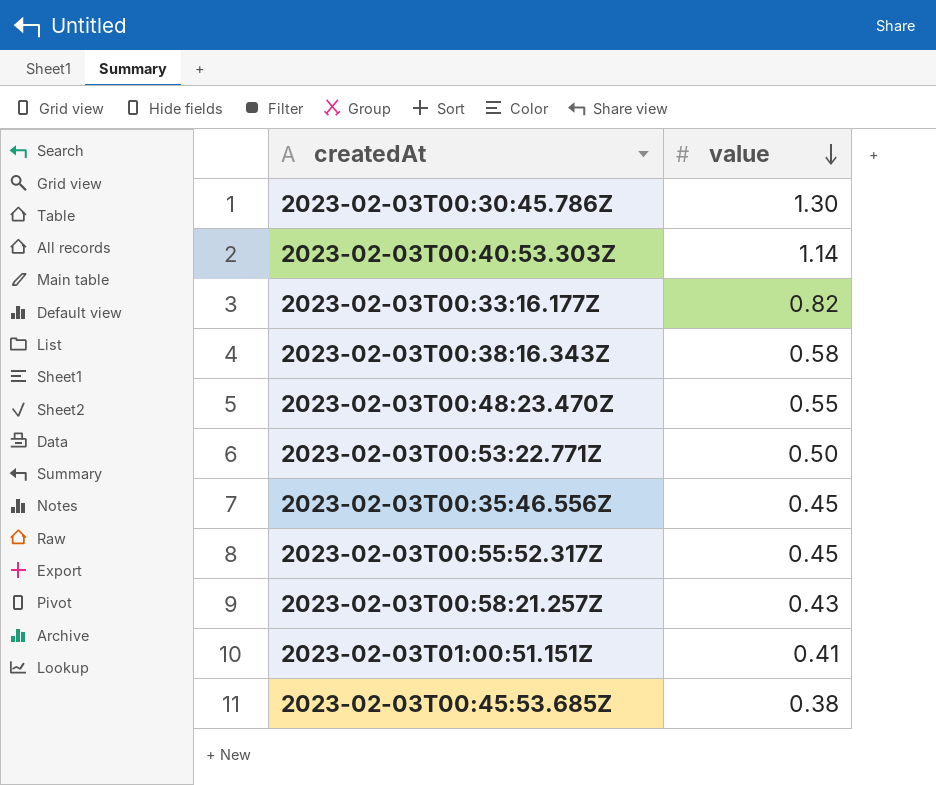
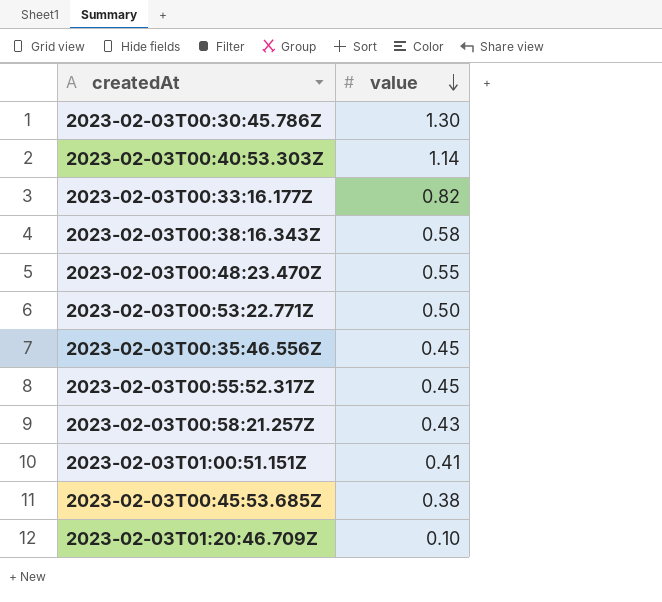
row 2023-02-03T01:20:46.709Z: none -> 0.10

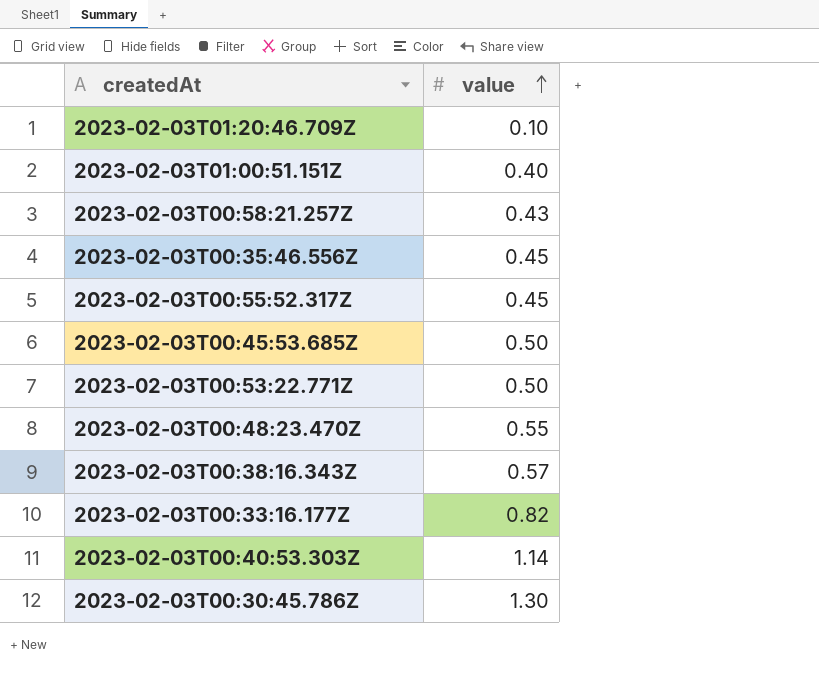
row order: value descending -> value ascending
2023-02-03T01:00:51.151Z | value: 0.41 -> 0.40
2023-02-03T00:45:53.685Z | value: 0.38 -> 0.50
2023-02-03T00:38:16.343Z | value: 0.58 -> 0.57

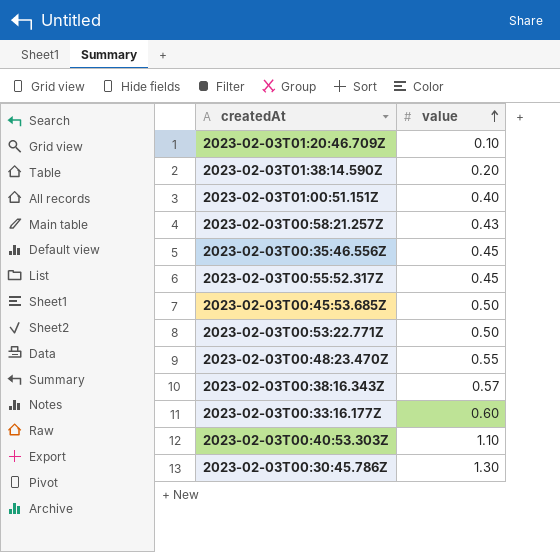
row 2023-02-03T01:38:14.590Z: none -> 0.20
2023-02-03T00:33:16.177Z | value: 0.82 -> 0.60
2023-02-03T00:40:53.303Z | value: 1.14 -> 1.10

